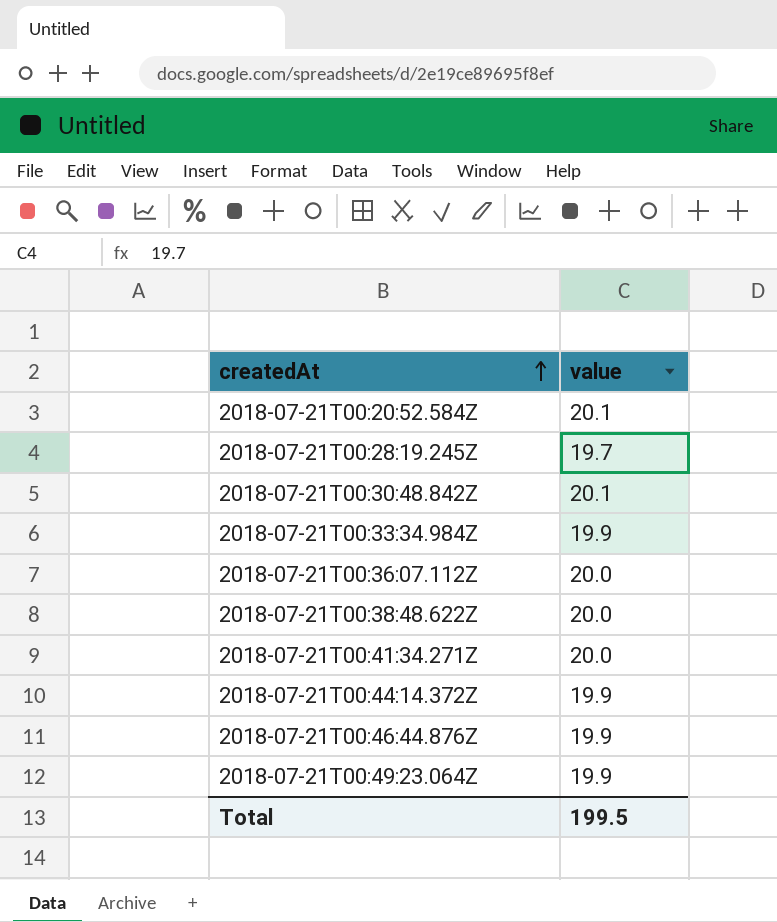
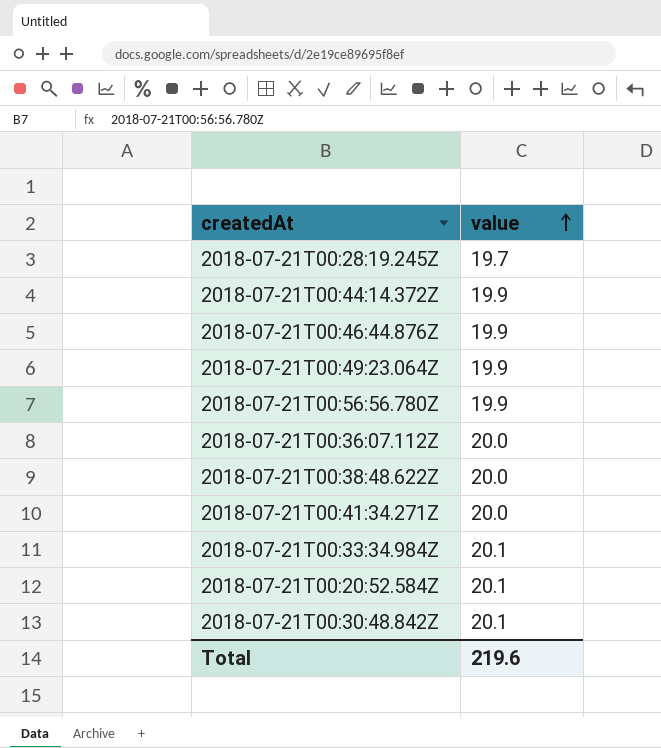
row order: createdAt ascending -> value ascending
row 2018-07-21T00:56:56.780Z: none -> 19.9
2018-07-21T00:33:34.984Z | value: 19.9 -> 20.1
Total | value: 199.5 -> 219.6

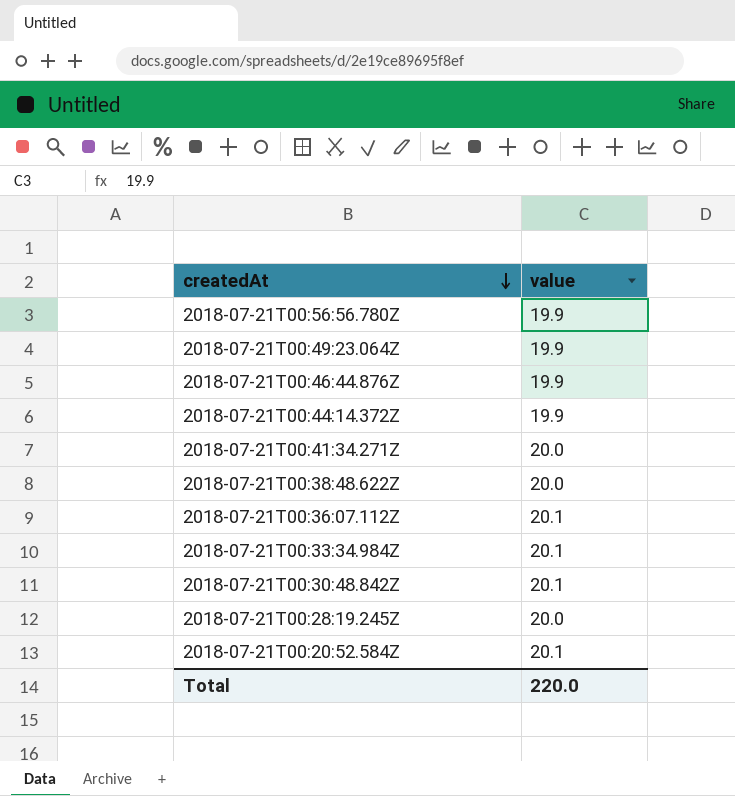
row order: value ascending -> createdAt descending
2018-07-21T00:36:07.112Z | value: 20.0 -> 20.1
2018-07-21T00:28:19.245Z | value: 19.7 -> 20.0
Total | value: 219.6 -> 220.0

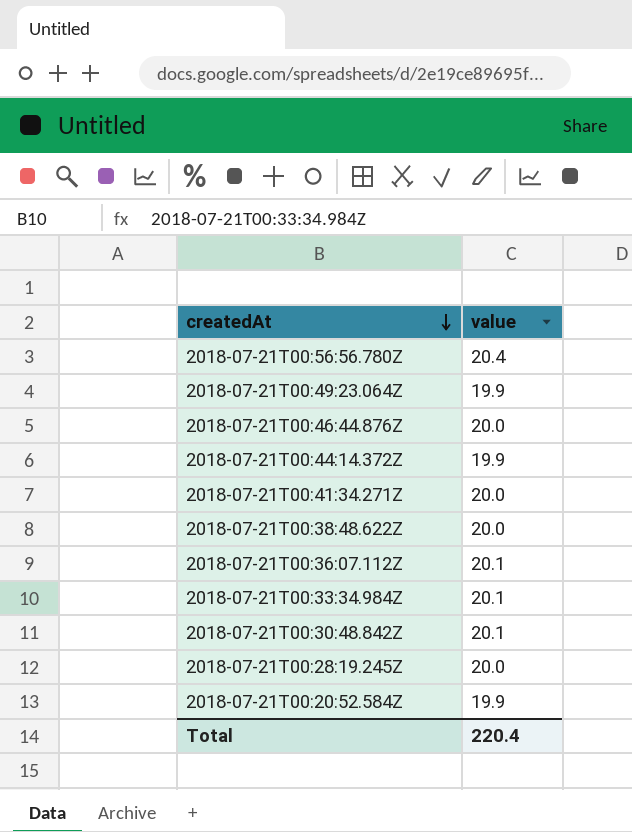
2018-07-21T00:56:56.780Z | value: 19.9 -> 20.4
2018-07-21T00:46:44.876Z | value: 19.9 -> 20.0
2018-07-21T00:20:52.584Z | value: 20.1 -> 19.9
Total | value: 220.0 -> 220.4

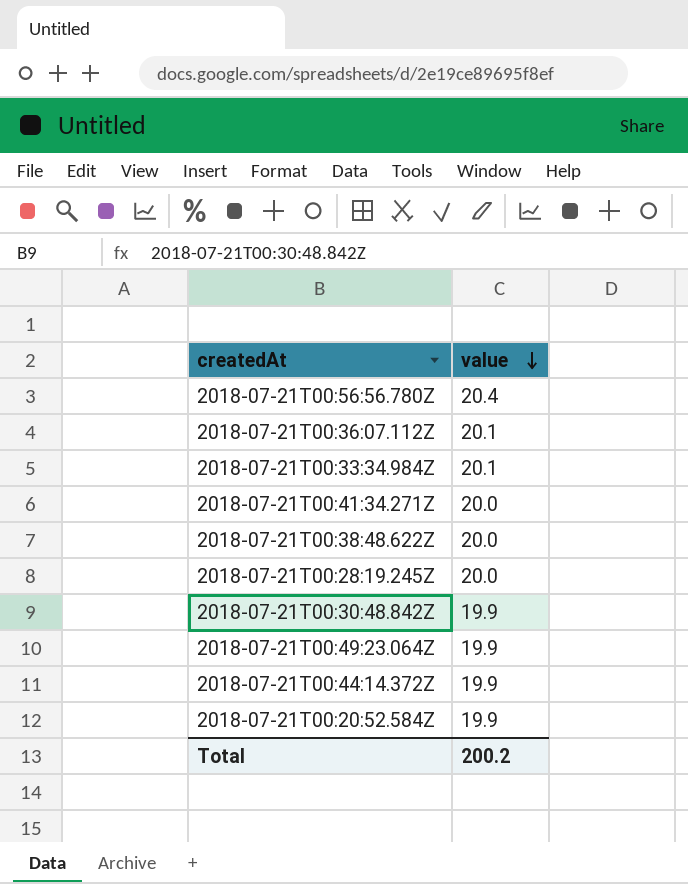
row order: createdAt descending -> value descending
row 2018-07-21T00:46:44.876Z: 20.0 -> none
2018-07-21T00:30:48.842Z | value: 20.1 -> 19.9
Total | value: 220.4 -> 200.2

